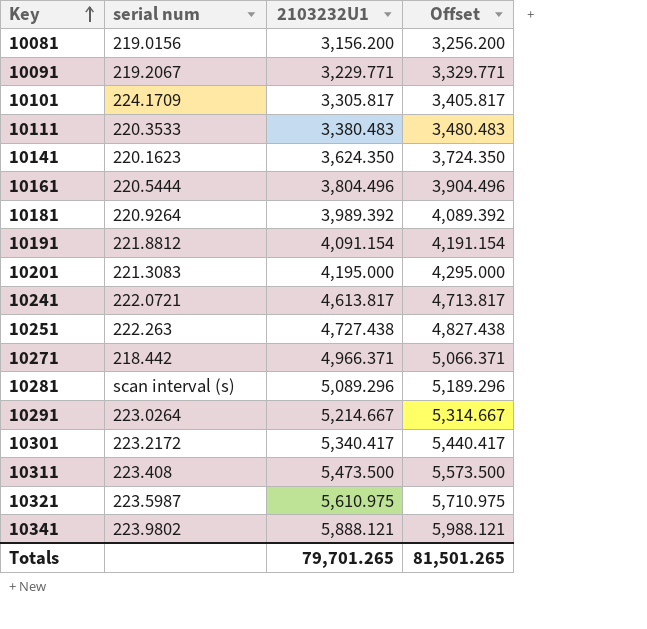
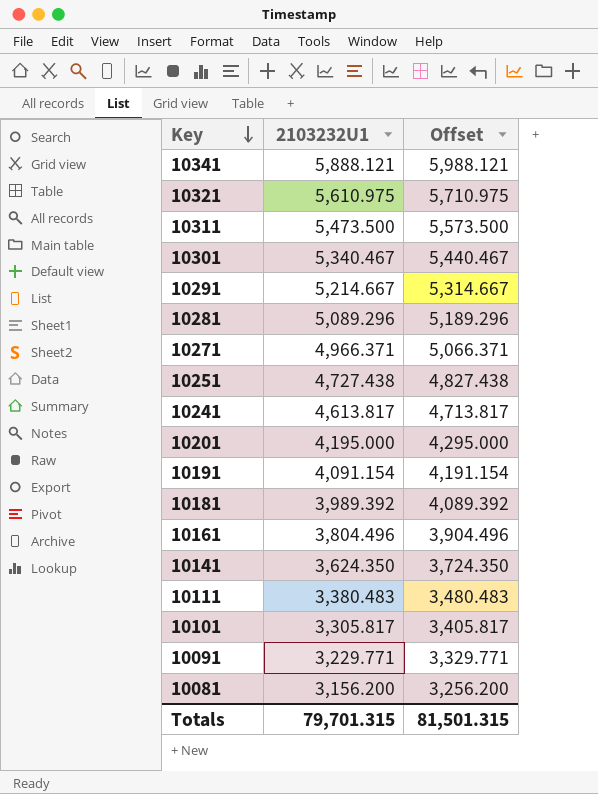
row order: Key ascending -> Key descending
column serial num | position: 2 -> none
10301 | 2103232U1: 5,340.417 -> 5,340.467
10301 | Offset: 5,440.417 -> 5,440.467
Totals | 2103232U1: 79,701.265 -> 79,701.315
Totals | Offset: 81,501.265 -> 81,501.315

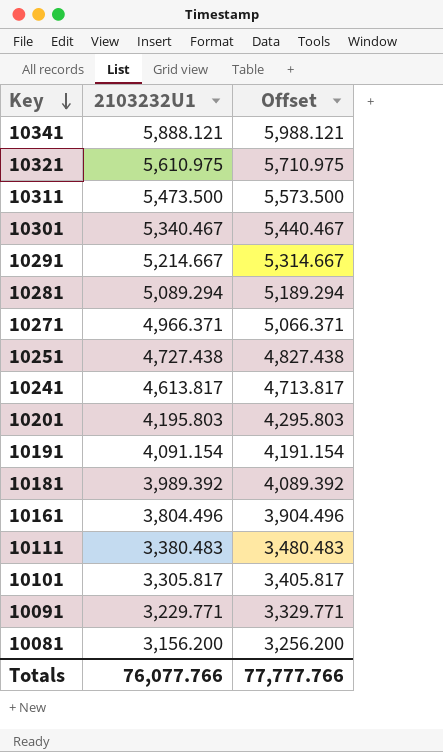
row 10141: 3,624.350 | 3,724.350 -> none
10281 | 2103232U1: 5,089.296 -> 5,089.294
10281 | Offset: 5,189.296 -> 5,189.294
10201 | 2103232U1: 4,195.000 -> 4,195.803
10201 | Offset: 4,295.000 -> 4,295.803
Totals | 2103232U1: 79,701.315 -> 76,077.766
Totals | Offset: 81,501.315 -> 77,777.766

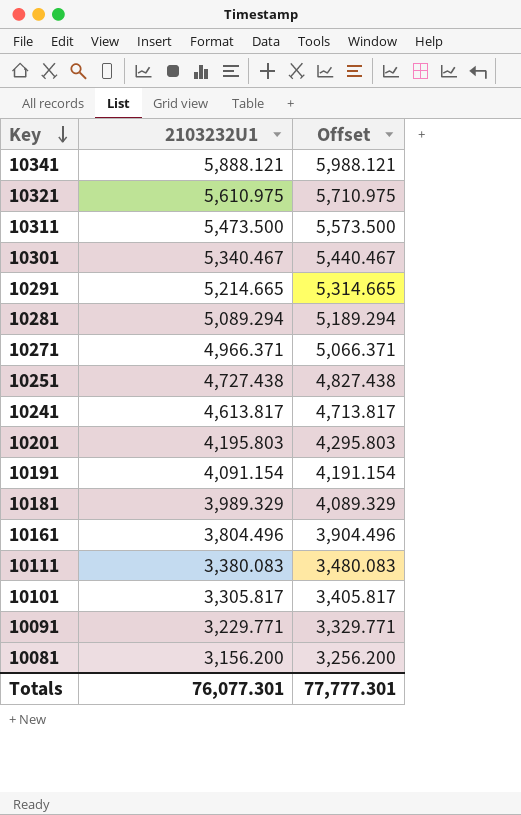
10291 | 2103232U1: 5,214.667 -> 5,214.665
10291 | Offset: 5,314.667 -> 5,314.665
10181 | 2103232U1: 3,989.392 -> 3,989.329
10181 | Offset: 4,089.392 -> 4,089.329
10111 | 2103232U1: 3,380.483 -> 3,380.083
10111 | Offset: 3,480.483 -> 3,480.083
Totals | 2103232U1: 76,077.766 -> 76,077.301
Totals | Offset: 77,777.766 -> 77,777.301

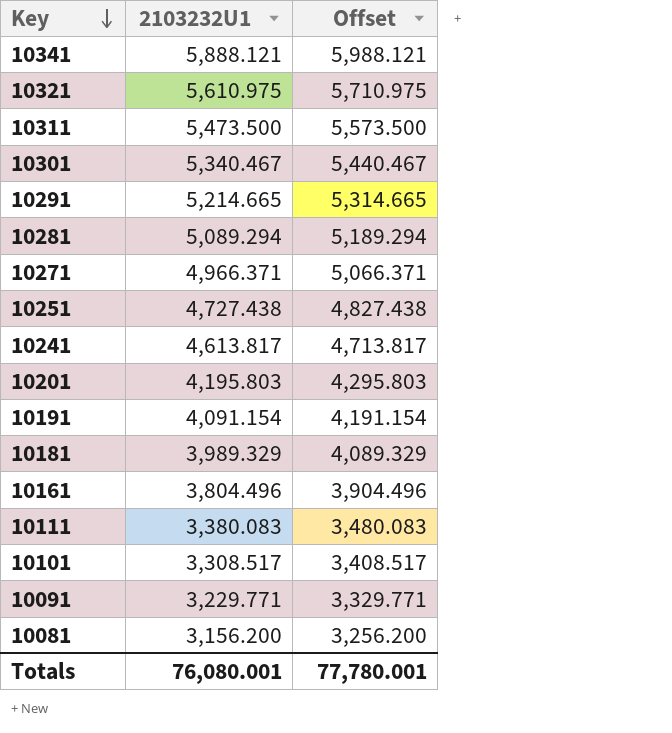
10101 | 2103232U1: 3,305.817 -> 3,308.517
10101 | Offset: 3,405.817 -> 3,408.517
Totals | 2103232U1: 76,077.301 -> 76,080.001
Totals | Offset: 77,777.301 -> 77,780.001

